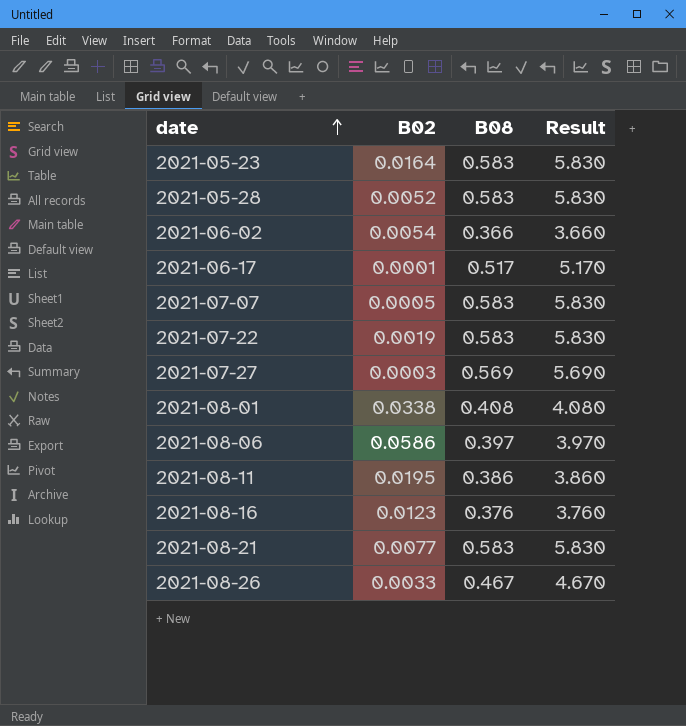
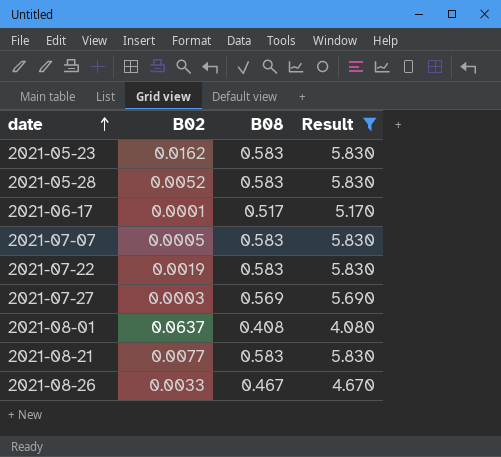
filter: none -> Result >= 4.080
2021-05-23 | B02: 0.0164 -> 0.0162
2021-08-01 | B02: 0.0338 -> 0.0637

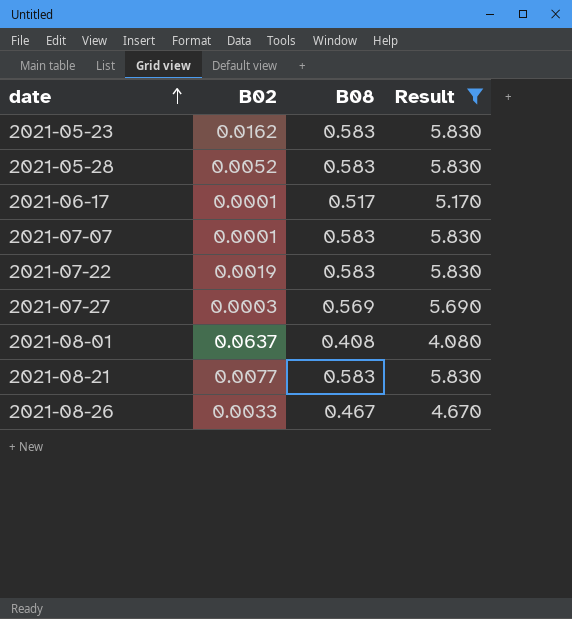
2021-07-07 | B02: 0.0005 -> 0.0001

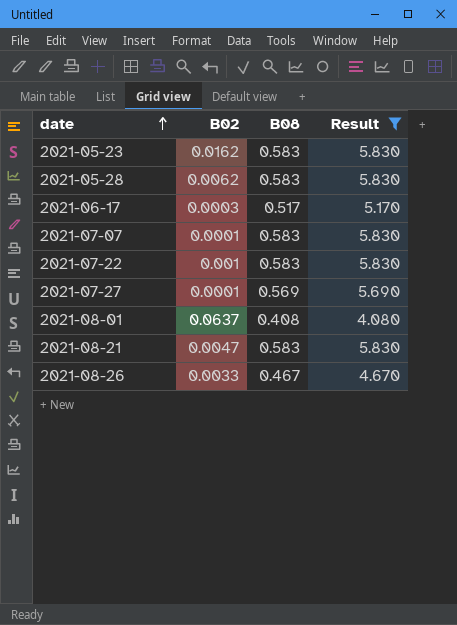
2021-05-28 | B02: 0.0052 -> 0.0062
2021-06-17 | B02: 0.0001 -> 0.0003
2021-07-22 | B02: 0.0019 -> 0.001
2021-07-27 | B02: 0.0003 -> 0.0001
2021-08-21 | B02: 0.0077 -> 0.0047

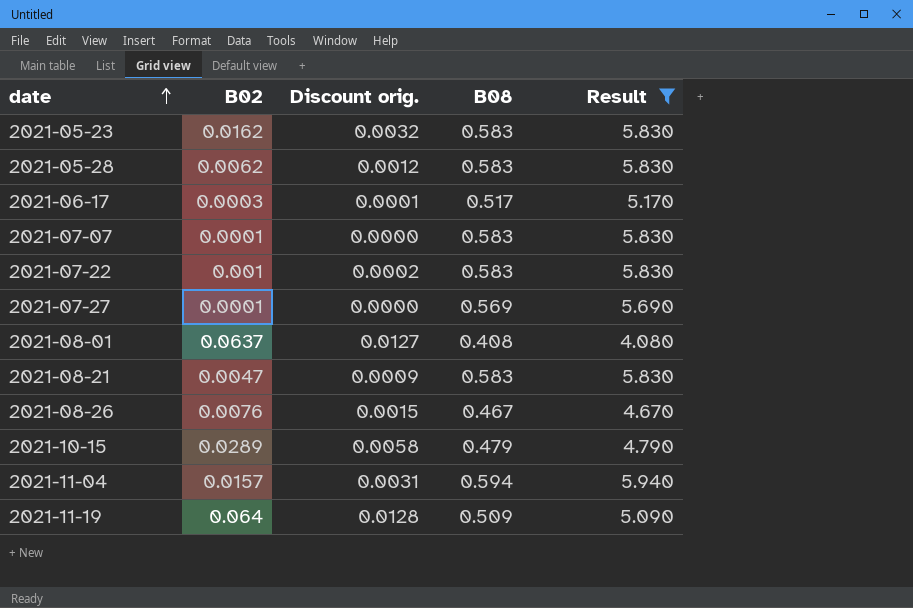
column Discount orig. | formula: none -> [B02] * 0.2
2021-08-26 | B02: 0.0033 -> 0.0076
row 2021-10-15: none -> 0.0289 | 0.0058 | 0.479 | 4.790
row 2021-11-04: none -> 0.0157 | 0.0031 | 0.594 | 5.940
row 2021-11-19: none -> 0.064 | 0.0128 | 0.509 | 5.090

